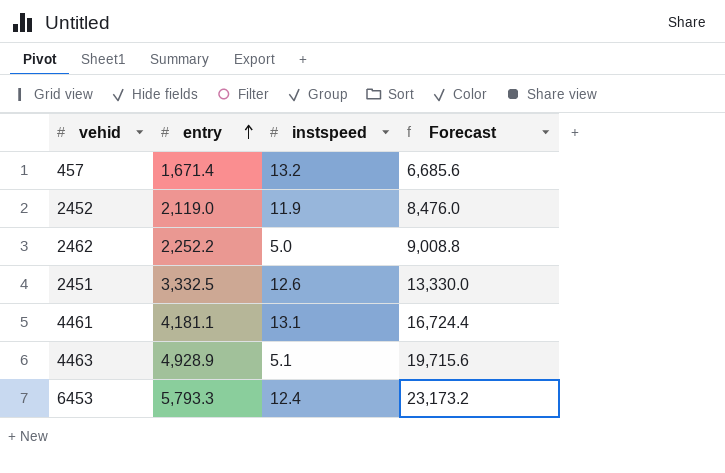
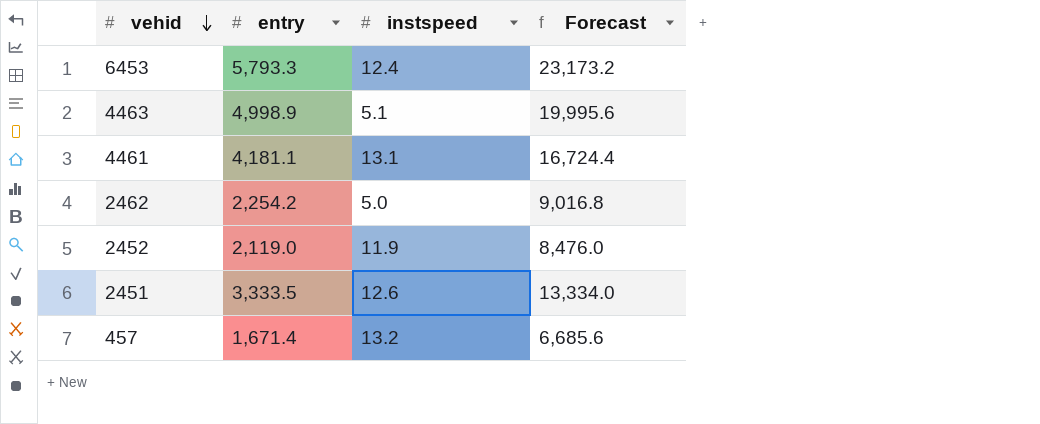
row order: entry ascending -> vehid descending
4463 | entry: 4,928.9 -> 4,998.9
4463 | Forecast: 19,715.6 -> 19,995.6
2462 | entry: 2,252.2 -> 2,254.2
2462 | Forecast: 9,008.8 -> 9,016.8
2451 | entry: 3,332.5 -> 3,333.5
2451 | Forecast: 13,330.0 -> 13,334.0

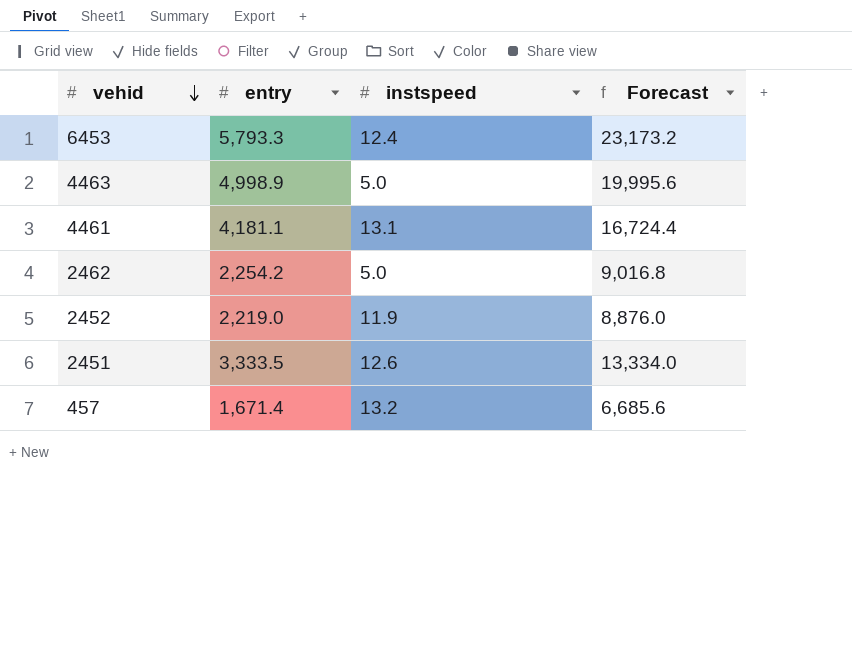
4463 | instspeed: 5.1 -> 5.0
2452 | entry: 2,119.0 -> 2,219.0
2452 | Forecast: 8,476.0 -> 8,876.0

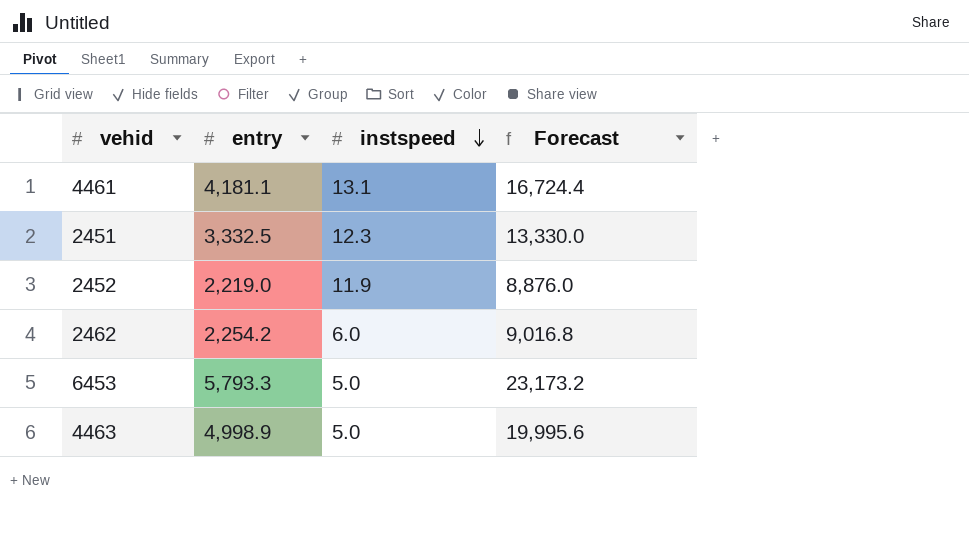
row order: vehid descending -> instspeed descending
row 457: 1,671.4 | 13.2 | 6,685.6 -> none
2451 | entry: 3,333.5 -> 3,332.5
2451 | instspeed: 12.6 -> 12.3
2451 | Forecast: 13,334.0 -> 13,330.0
2462 | instspeed: 5.0 -> 6.0
6453 | instspeed: 12.4 -> 5.0

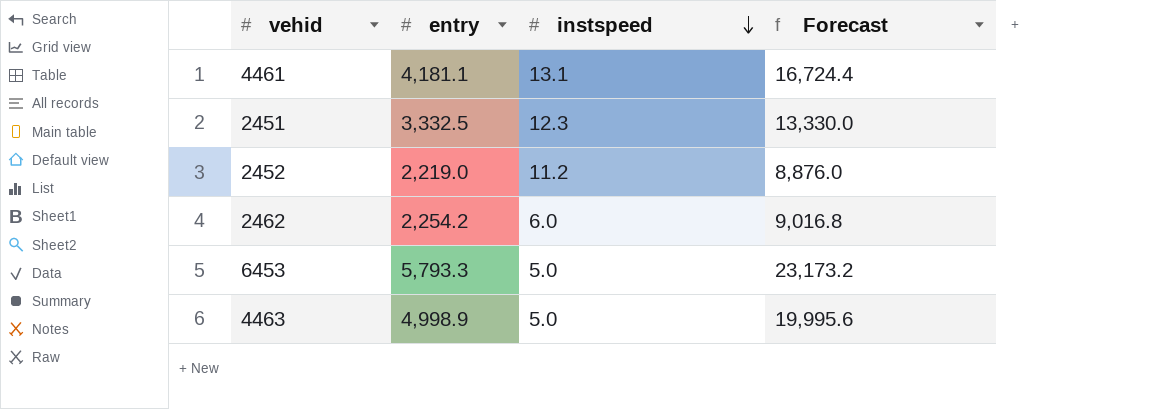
2452 | instspeed: 11.9 -> 11.2

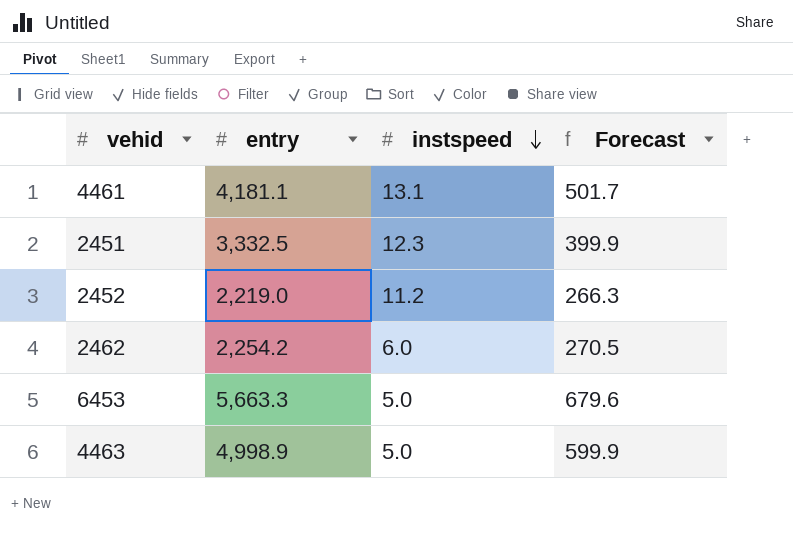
column Forecast | formula: [entry] * 4 -> [entry] * 0.12
6453 | entry: 5,793.3 -> 5,663.3

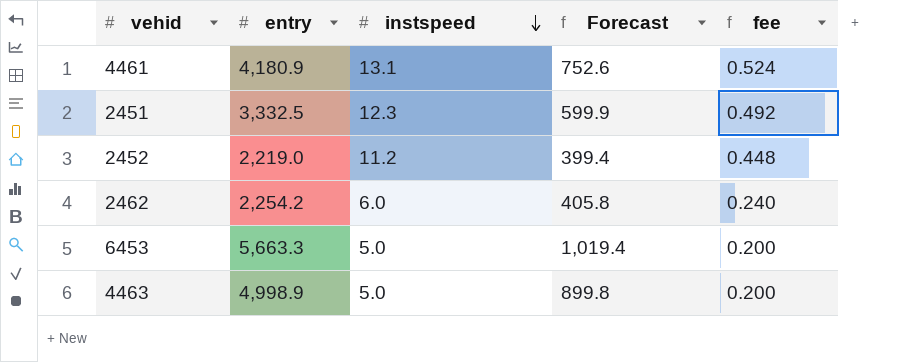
column Forecast | formula: [entry] * 0.12 -> [entry] * 0.18
column fee | formula: none -> [instspeed] * 0.04
4461 | entry: 4,181.1 -> 4,180.9

